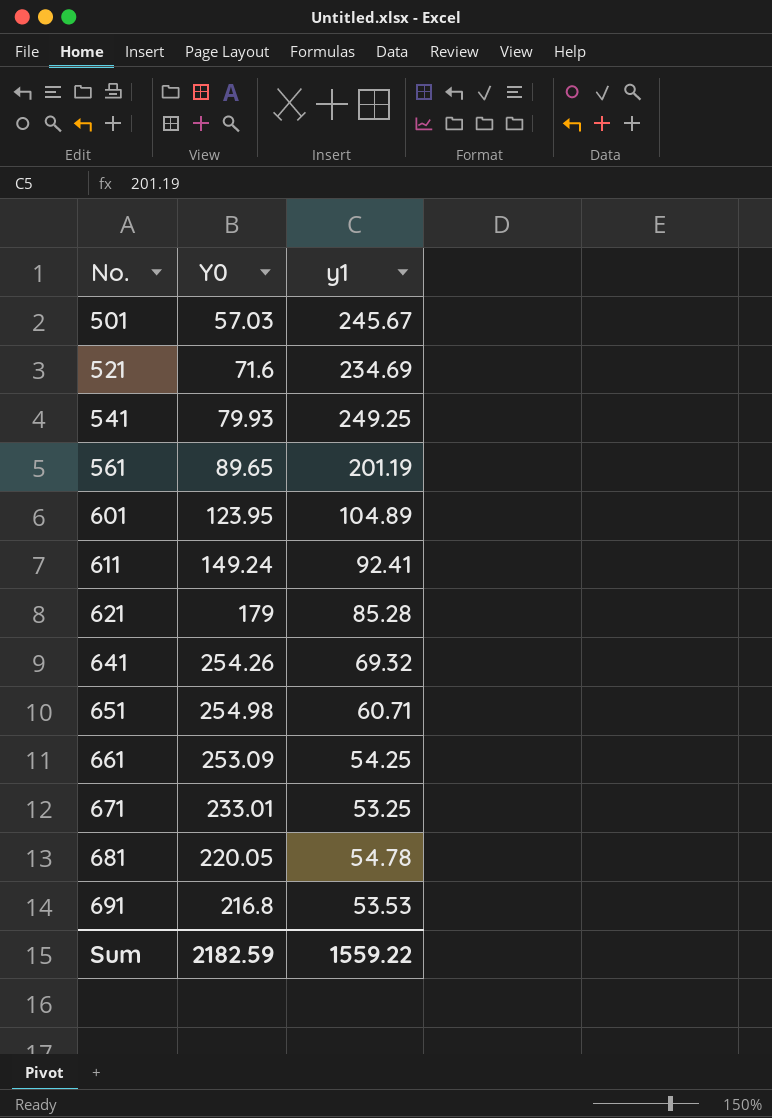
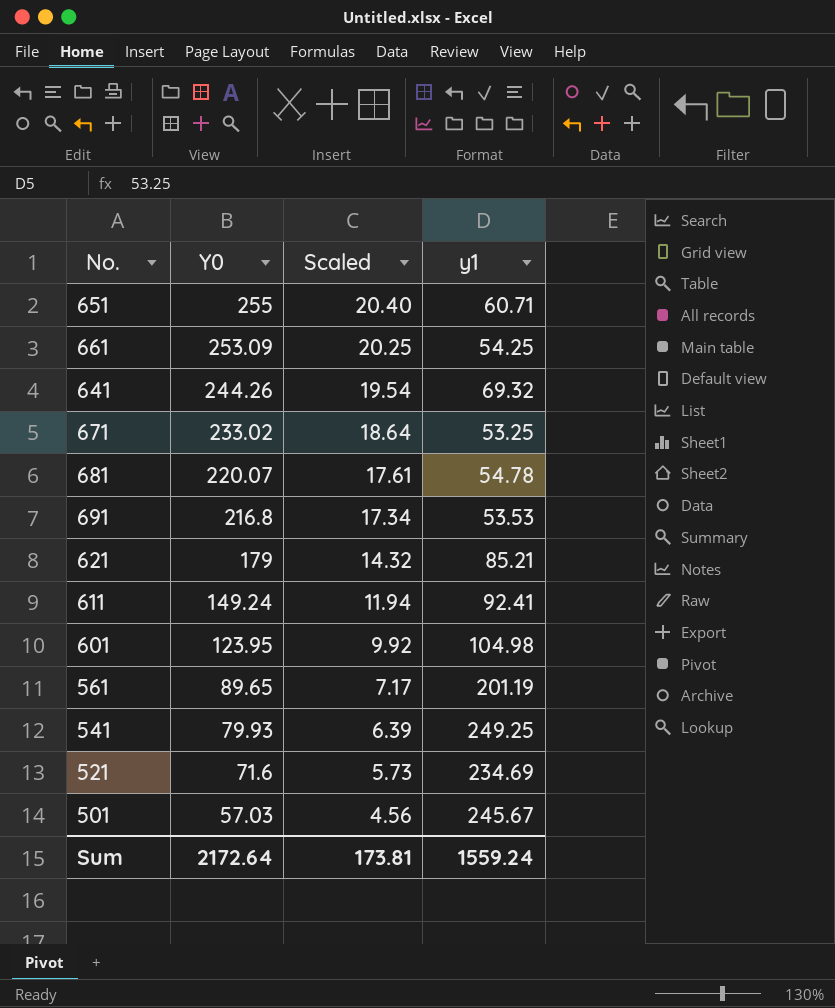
row order: No. ascending -> Y0 descending
column Scaled | formula: none -> [Y0] * 0.08
651 | Y0: 254.98 -> 255
641 | Y0: 254.26 -> 244.26
671 | Y0: 233.01 -> 233.02
681 | Y0: 220.05 -> 220.07
621 | y1: 85.28 -> 85.21
601 | y1: 104.89 -> 104.98
Sum | Y0: 2182.59 -> 2172.64
Sum | y1: 1559.22 -> 1559.24

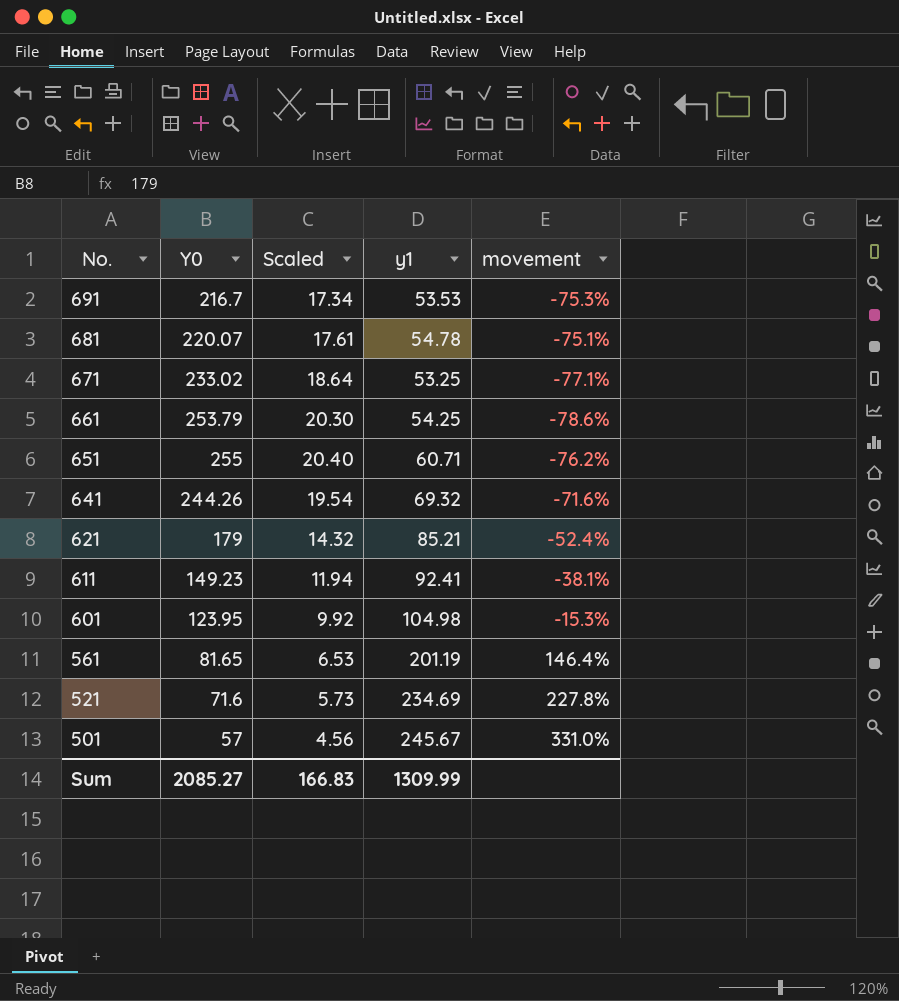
row order: Y0 descending -> No. descending
column movement | formula: none -> ([y1] - [Y0]) / [Y0]
row 541: 79.93 | 6.39 | 249.25 -> none
691 | Y0: 216.8 -> 216.7
661 | Y0: 253.09 -> 253.79
661 | Scaled: 20.25 -> 20.30
611 | Y0: 149.24 -> 149.23
561 | Y0: 89.65 -> 81.65
561 | Scaled: 7.17 -> 6.53
501 | Y0: 57.03 -> 57
Sum | Y0: 2172.64 -> 2085.27
Sum | Scaled: 173.81 -> 166.83
Sum | y1: 1559.24 -> 1309.99

